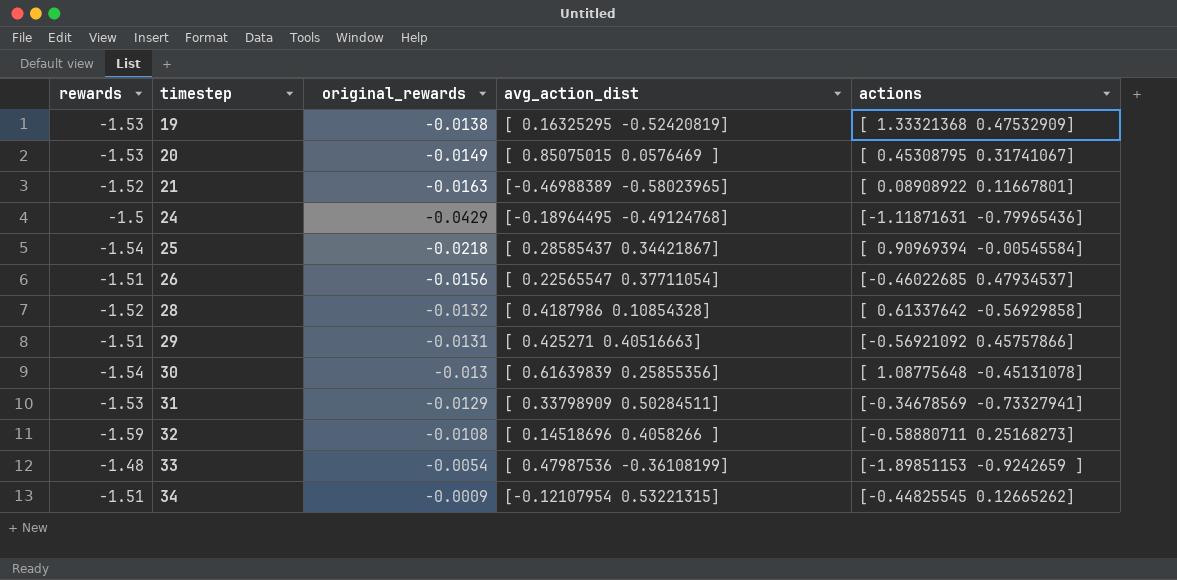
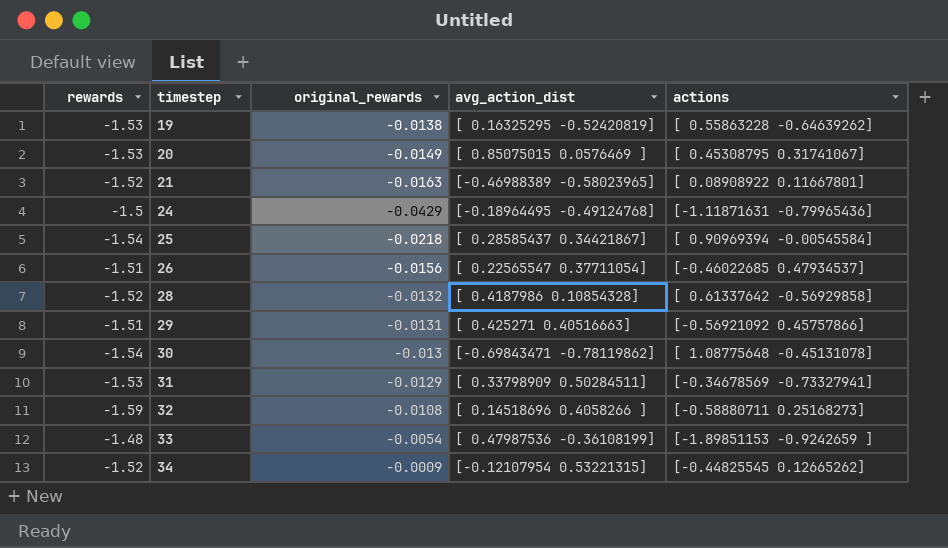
19 | actions: [ 1.33321368 0.47532909] -> [ 0.55863228 -0.64639262]
30 | avg_action_dist: [ 0.61639839 0.25855356] -> [-0.69843471 -0.78119862]
34 | rewards: -1.51 -> -1.52

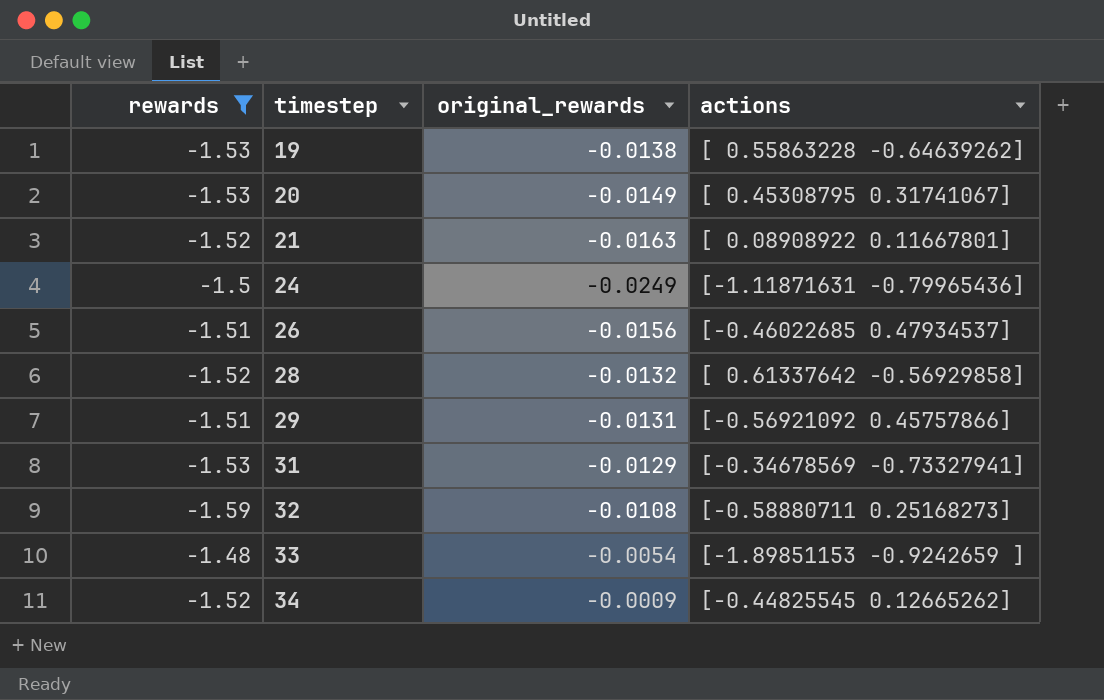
filter: none -> rewards != -1.54
column avg_action_dist | position: 4 -> none
24 | original_rewards: -0.0429 -> -0.0249

